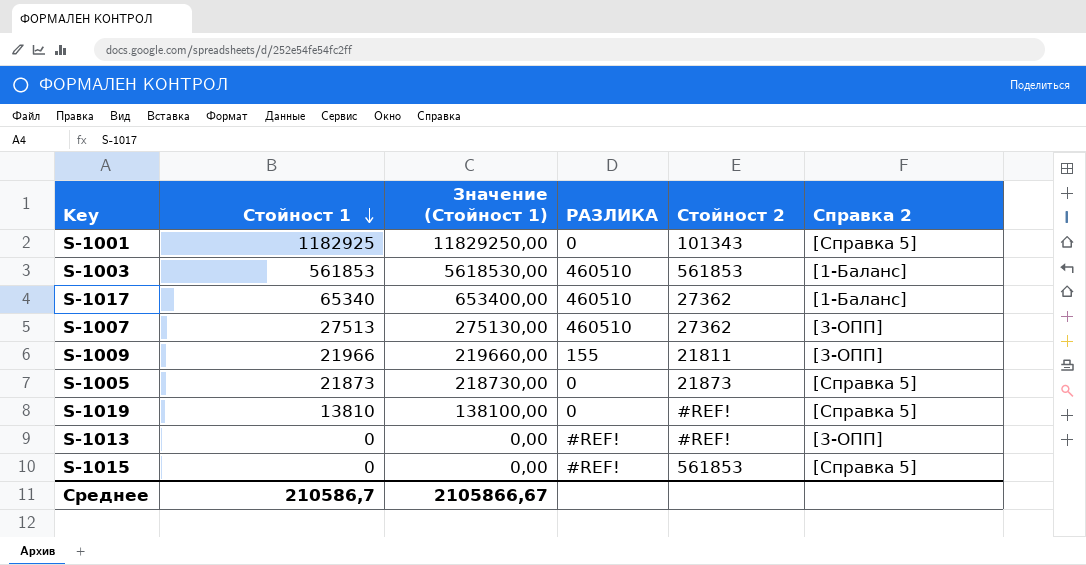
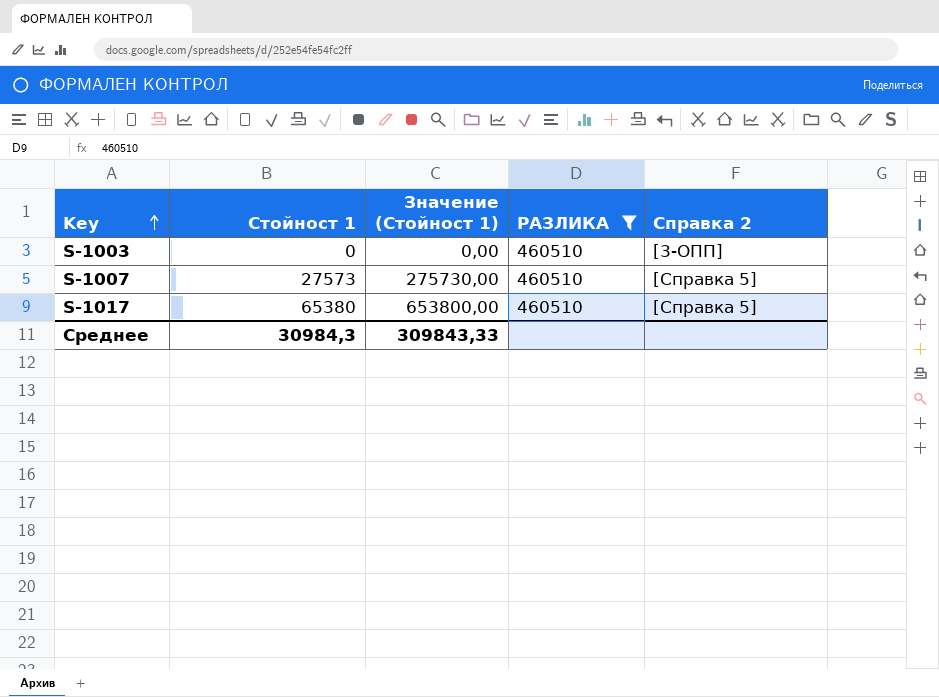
filter: none -> РАЗЛИКА = 460510
row order: Стойност 1 descending -> Key ascending
column Стойност 2 | position: 5 -> none
S-1003 | Стойност 1: 561853 -> 0
S-1003 | Значение (Стойност 1): 5618530,00 -> 0,00
S-1003 | Справка 2: [1-Баланс] -> [3-ОПП]
S-1007 | Стойност 1: 27513 -> 27573
S-1007 | Значение (Стойност 1): 275130,00 -> 275730,00
S-1007 | Справка 2: [3-ОПП] -> [Справка 5]
S-1017 | Стойност 1: 65340 -> 65380
S-1017 | Значение (Стойност 1): 653400,00 -> 653800,00
S-1017 | Справка 2: [1-Баланс] -> [Справка 5]
Среднее | Стойност 1: 210586,7 -> 30984,3
Среднее | Значение (Стойност 1): 2105866,67 -> 309843,33

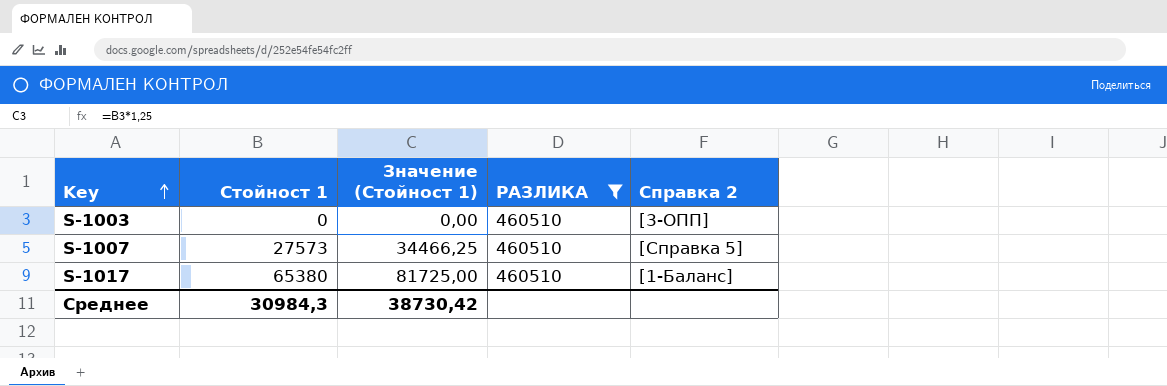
column Значение (Стойност 1) | formula: [Стойност 1] * 10 -> [Стойност 1] * 1,25
S-1017 | Справка 2: [Справка 5] -> [1-Баланс]
Среднее | Значение (Стойност 1): 309843,33 -> 38730,42

